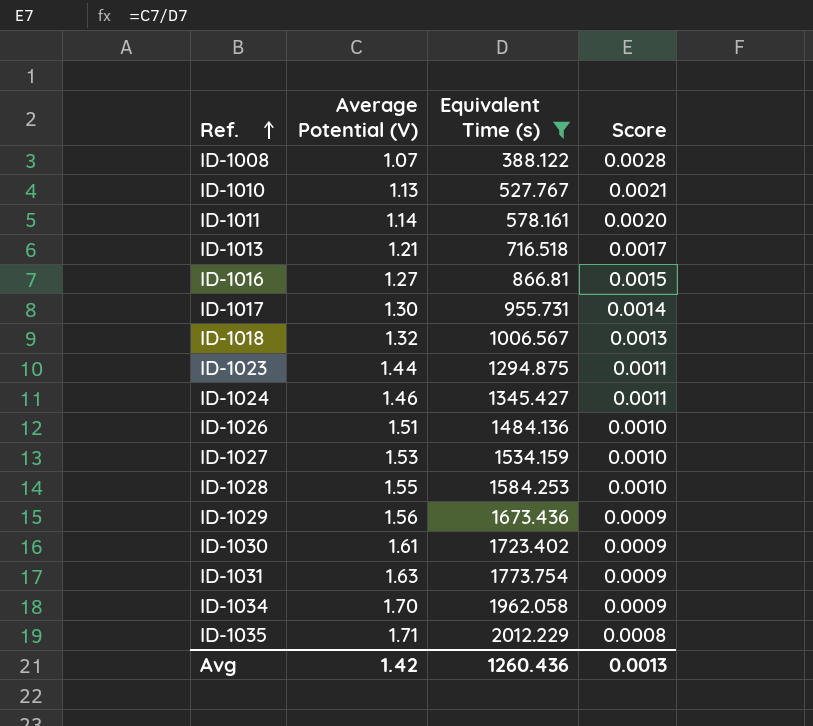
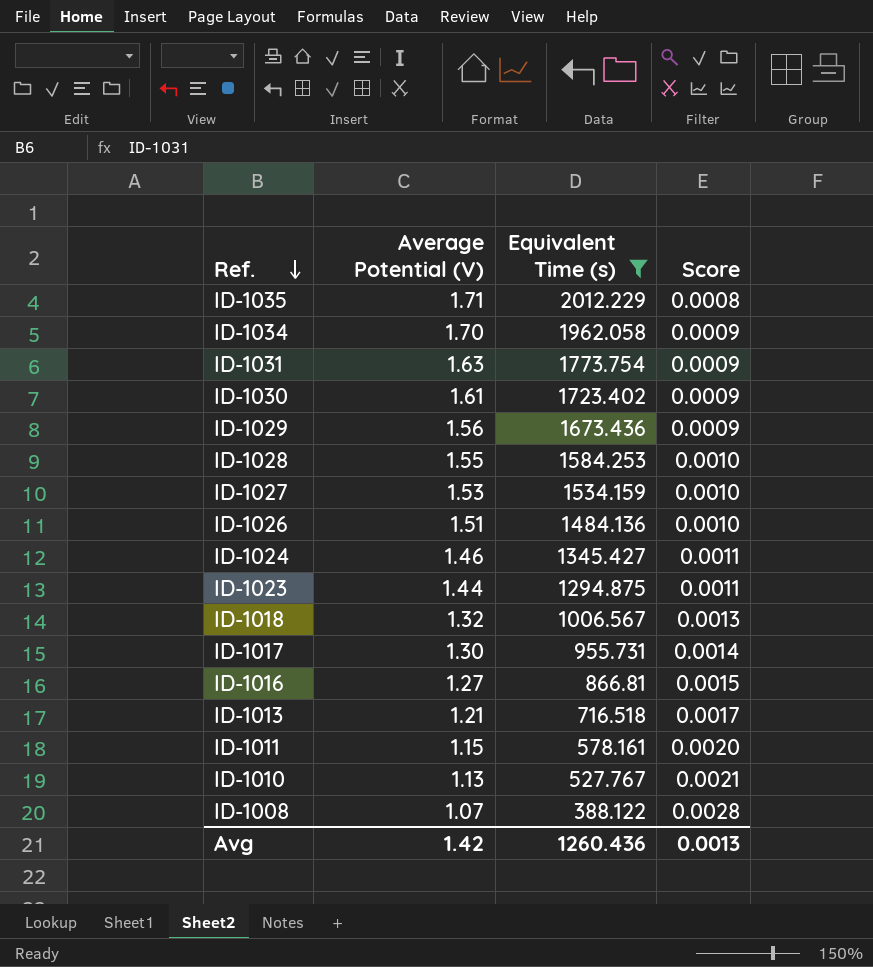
row order: Ref. ascending -> Ref. descending
ID-1011 | Average Potential (V): 1.14 -> 1.15

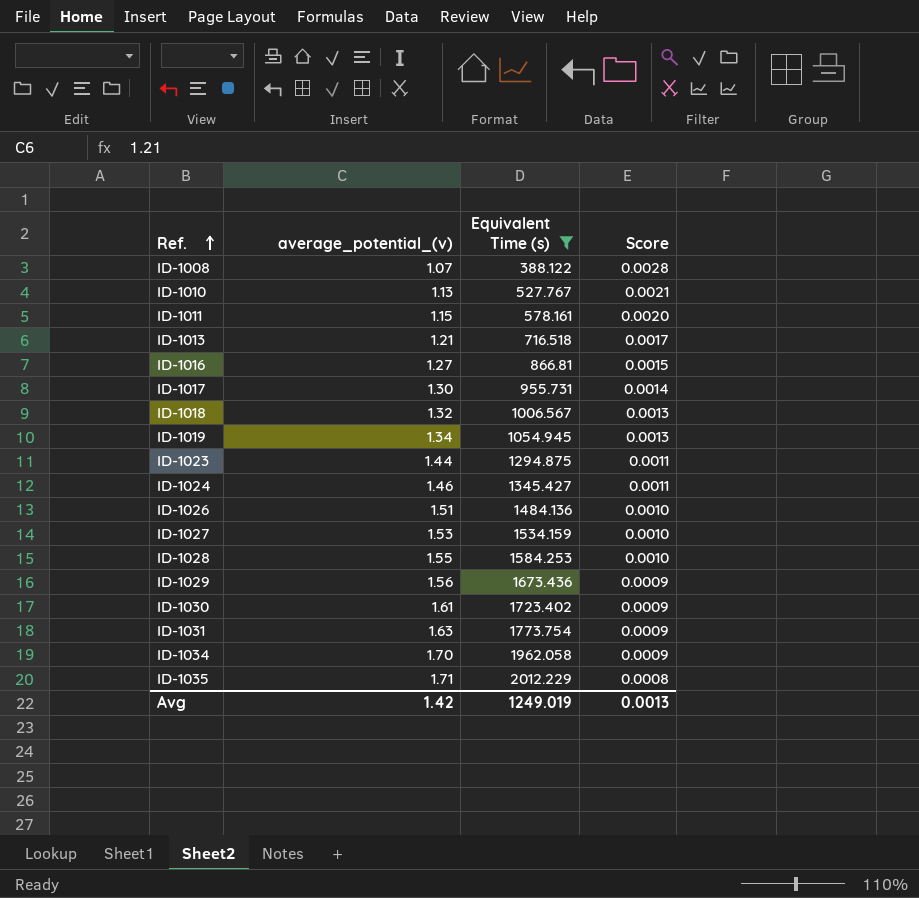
row order: Ref. descending -> Ref. ascending
column name: Average Potential (V) -> average_potential_(v)
row ID-1019: none -> 1.34 | 1054.945 | 0.0013
Avg | Equivalent Time (s): 1260.436 -> 1249.019

